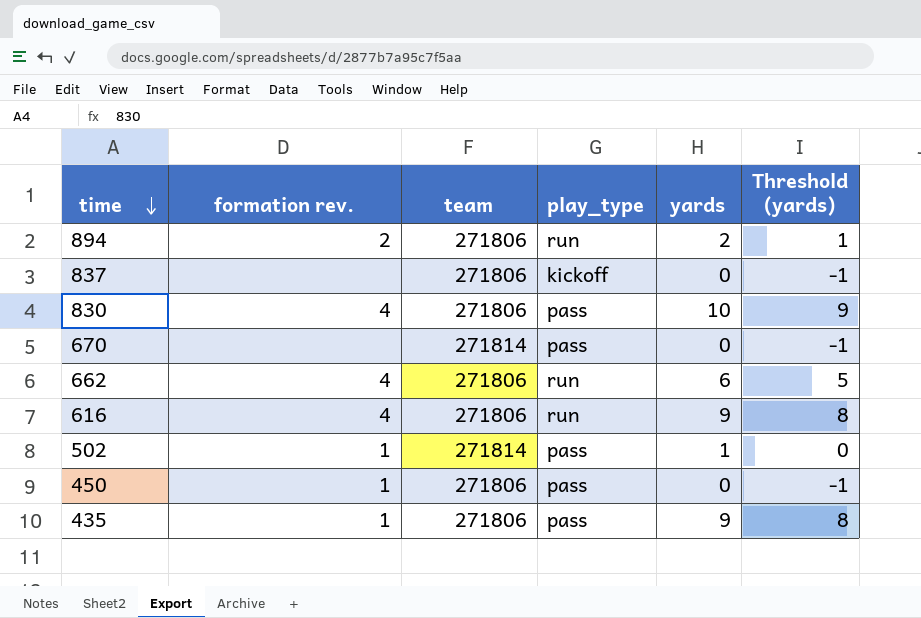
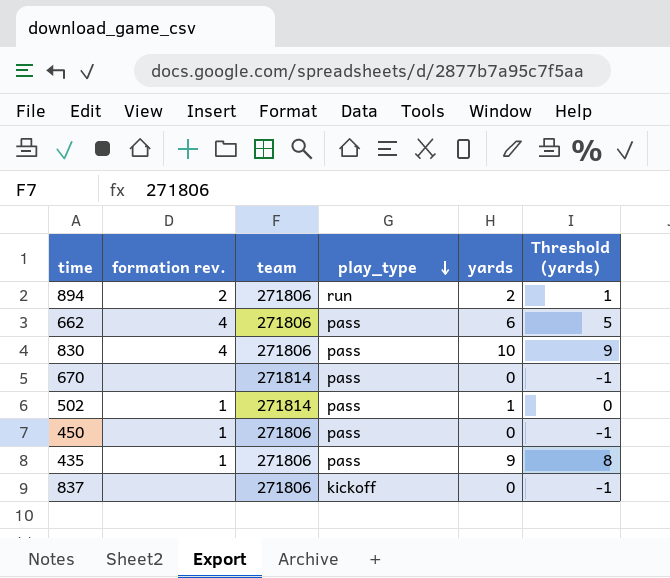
row order: time descending -> play_type descending
row 616: 4 | 271806 | run | 9 | 8 -> none
662 | play_type: run -> pass

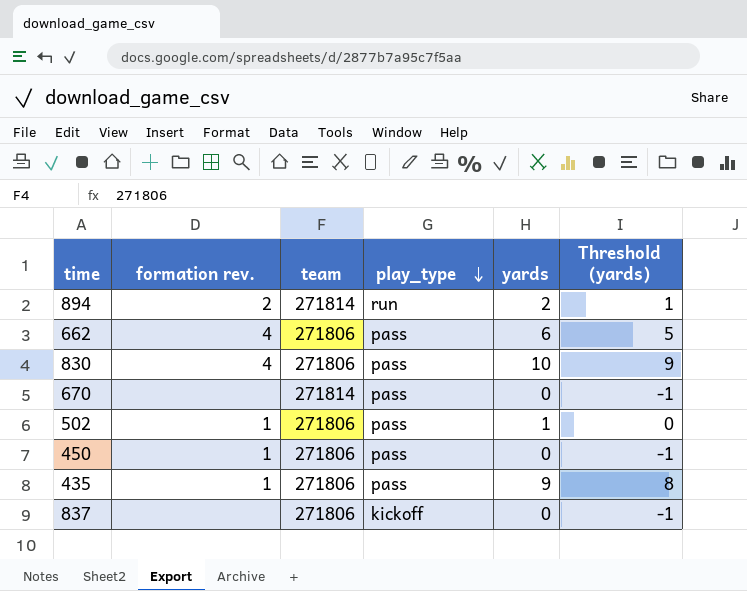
894 | team: 271806 -> 271814
502 | team: 271814 -> 271806

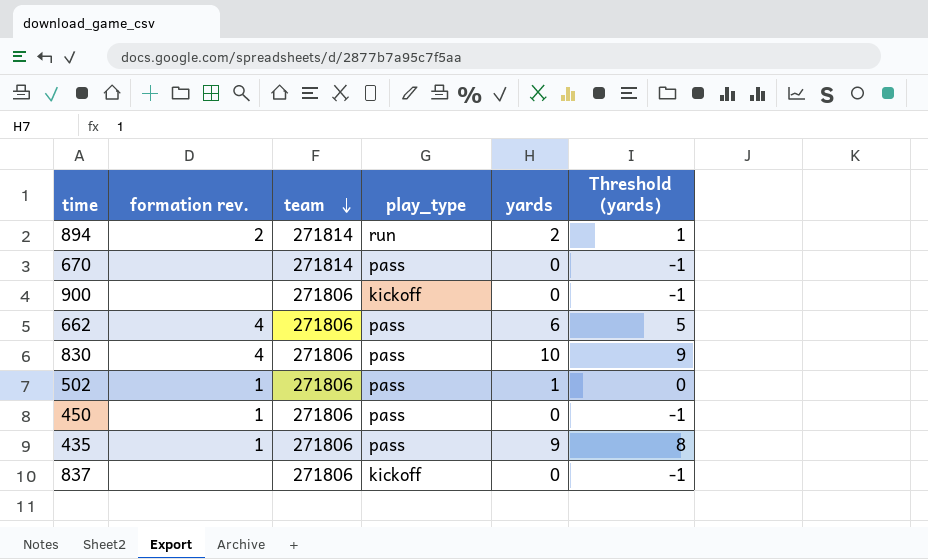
row order: play_type descending -> team descending
row 900: none -> none | 271806 | kickoff | 0 | -1

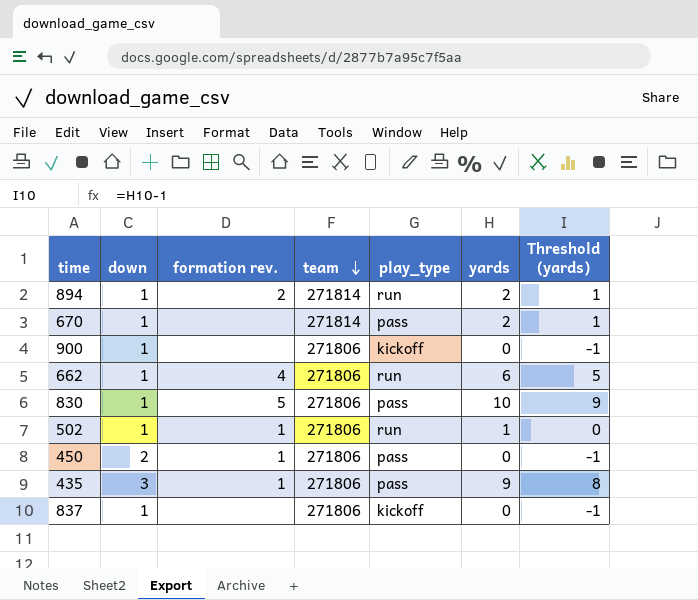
column down | position: none -> 2
670 | yards: 0 -> 2
670 | Threshold (yards): -1 -> 1
662 | play_type: pass -> run
830 | formation rev.: 4 -> 5
502 | play_type: pass -> run

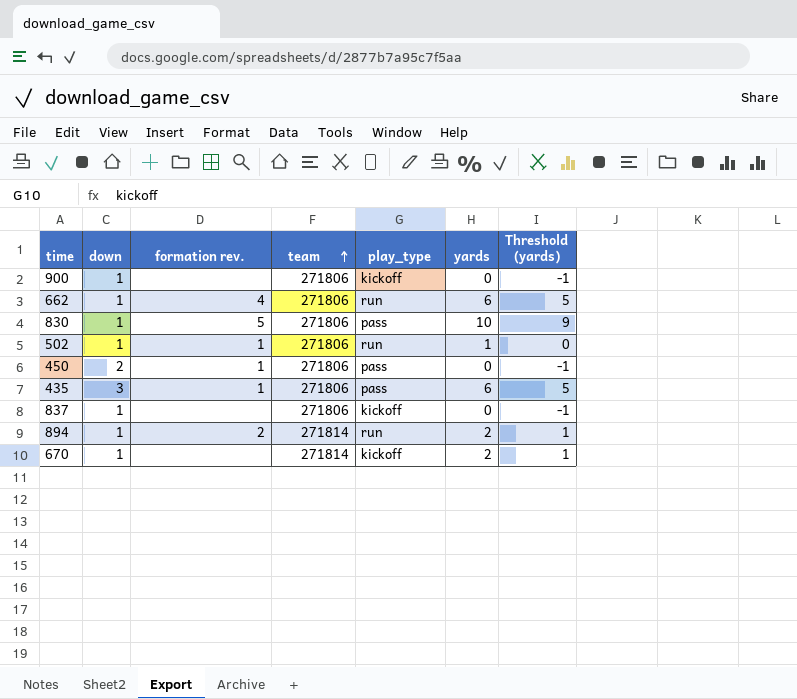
row order: team descending -> team ascending
435 | yards: 9 -> 6
435 | Threshold (yards): 8 -> 5
670 | play_type: pass -> kickoff

